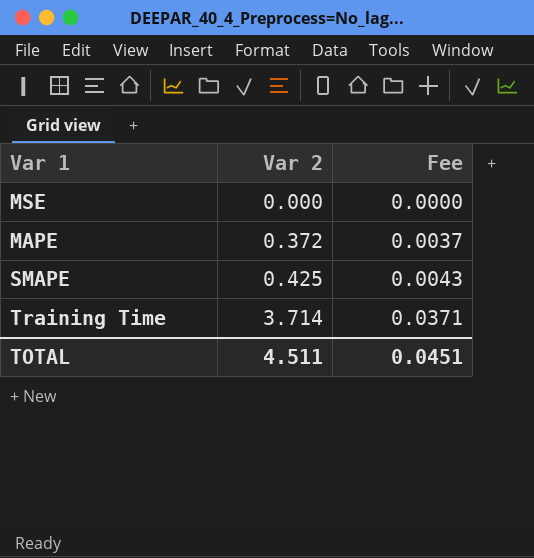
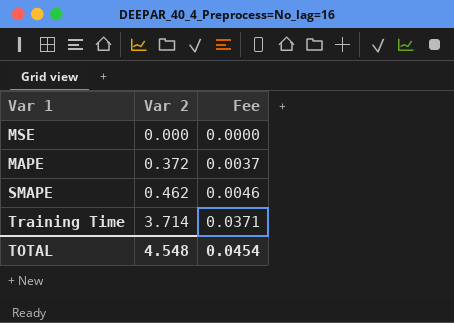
SMAPE | Var 2: 0.425 -> 0.462
SMAPE | Fee: 0.0043 -> 0.0046
TOTAL | Var 2: 4.511 -> 4.548
TOTAL | Fee: 0.0451 -> 0.0454

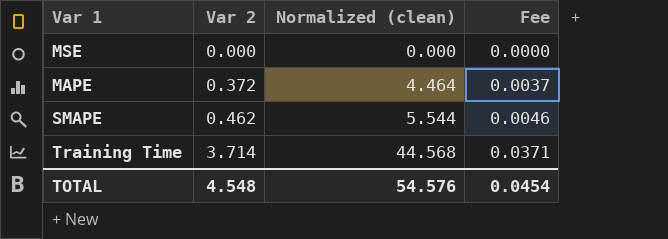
column Normalized (clean) | formula: none -> [Var 2] * 12

